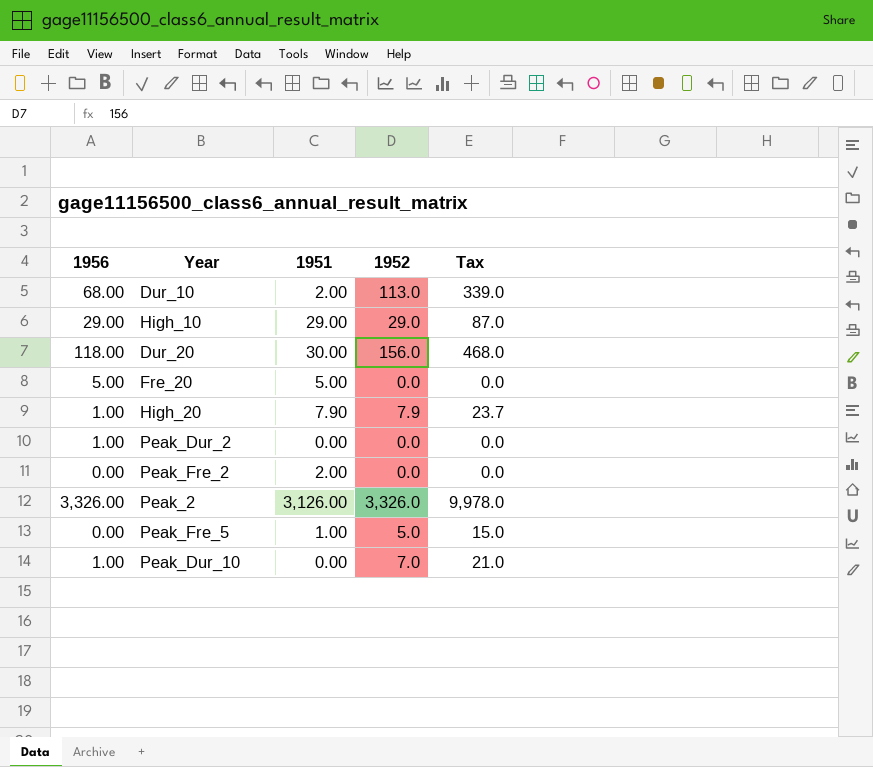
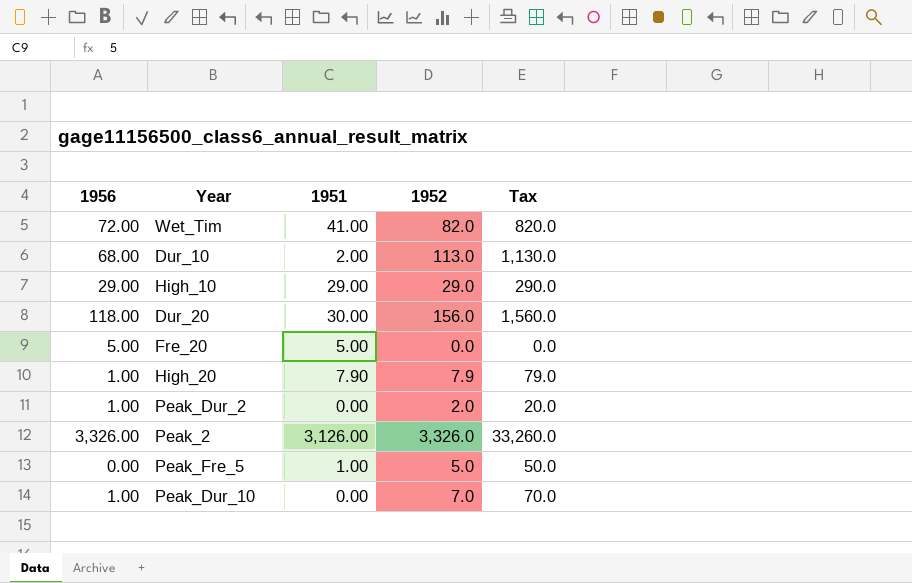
column Tax | formula: [1952] * 3 -> [1952] * 10
row Peak_Fre_2: 0.00 | 2.00 | 0.0 | 0.0 -> none
row Wet_Tim: none -> 72.00 | 41.00 | 82.0 | 820.0
Peak_Dur_2 | 1952: 0.0 -> 2.0

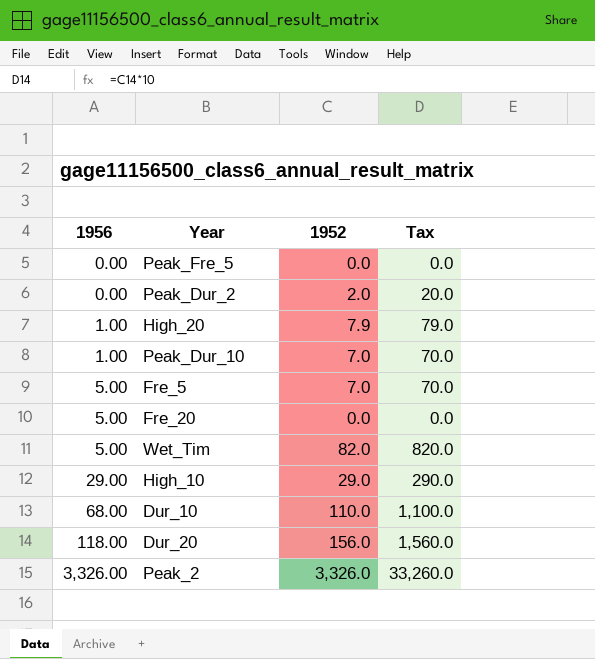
row order: none -> 1956 ascending
column 1951 | position: 3 -> none
Peak_Fre_5 | 1952: 5.0 -> 0.0
Peak_Fre_5 | Tax: 50.0 -> 0.0
Peak_Dur_2 | 1956: 1.00 -> 0.00
row Fre_5: none -> 5.00 | 7.0 | 70.0
Wet_Tim | 1956: 72.00 -> 5.00
Dur_10 | 1952: 113.0 -> 110.0
Dur_10 | Tax: 1,130.0 -> 1,100.0

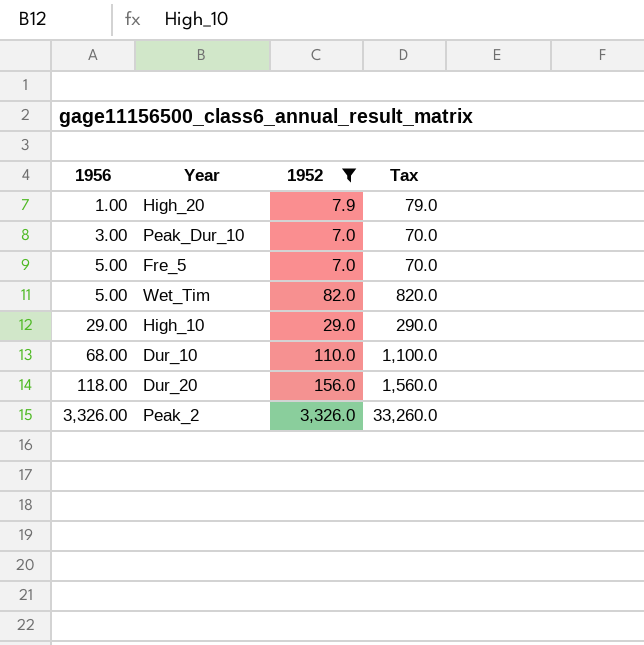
filter: none -> 1952 >= 7.0
Peak_Dur_10 | 1956: 1.00 -> 3.00

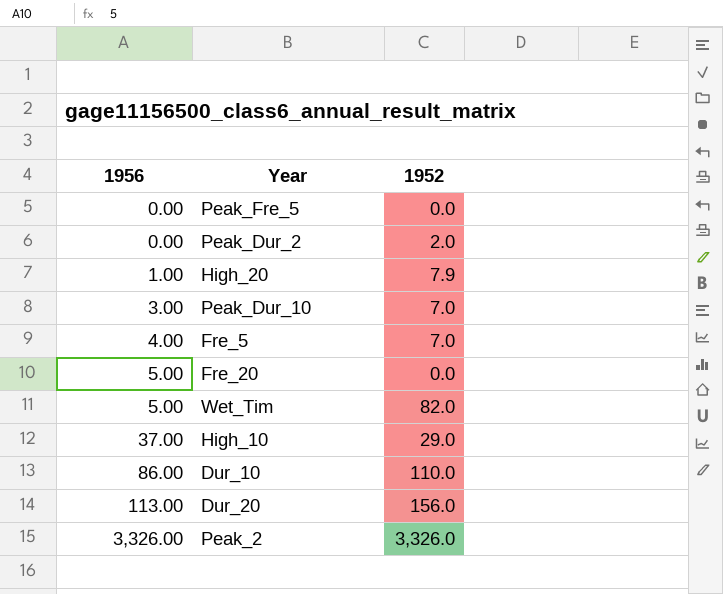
filter: 1952 >= 7.0 -> none
column Tax | formula: [1952] * 10 -> none
Fre_5 | 1956: 5.00 -> 4.00
High_10 | 1956: 29.00 -> 37.00
Dur_10 | 1956: 68.00 -> 86.00
Dur_20 | 1956: 118.00 -> 113.00

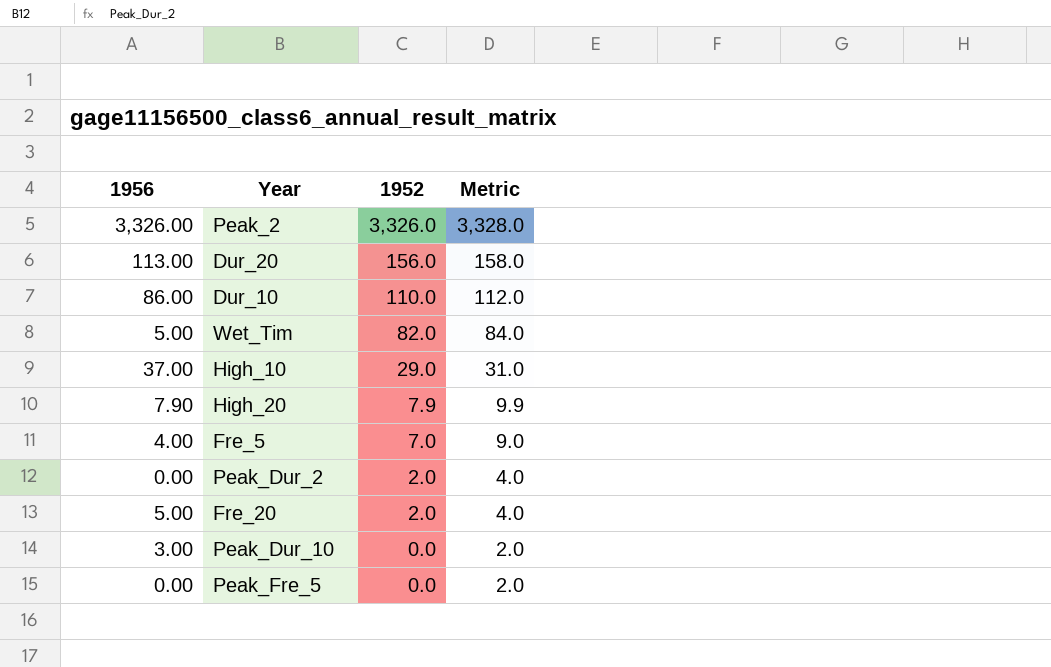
row order: 1956 ascending -> 1952 descending
column Metric | formula: none -> [1952] + 2
High_20 | 1956: 1.00 -> 7.90
Fre_20 | 1952: 0.0 -> 2.0
Peak_Dur_10 | 1952: 7.0 -> 0.0

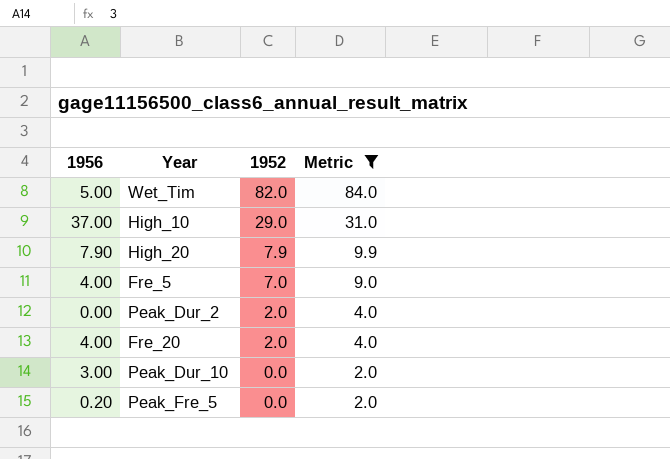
filter: none -> Metric <= 84.0
Fre_20 | 1956: 5.00 -> 4.00
Peak_Fre_5 | 1956: 0.00 -> 0.20

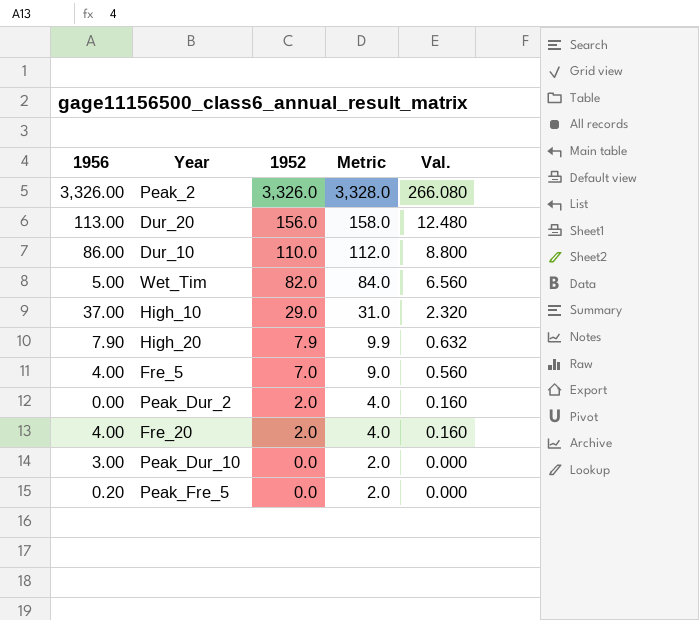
filter: Metric <= 84.0 -> none
column Val. | formula: none -> [1952] * 0.08

